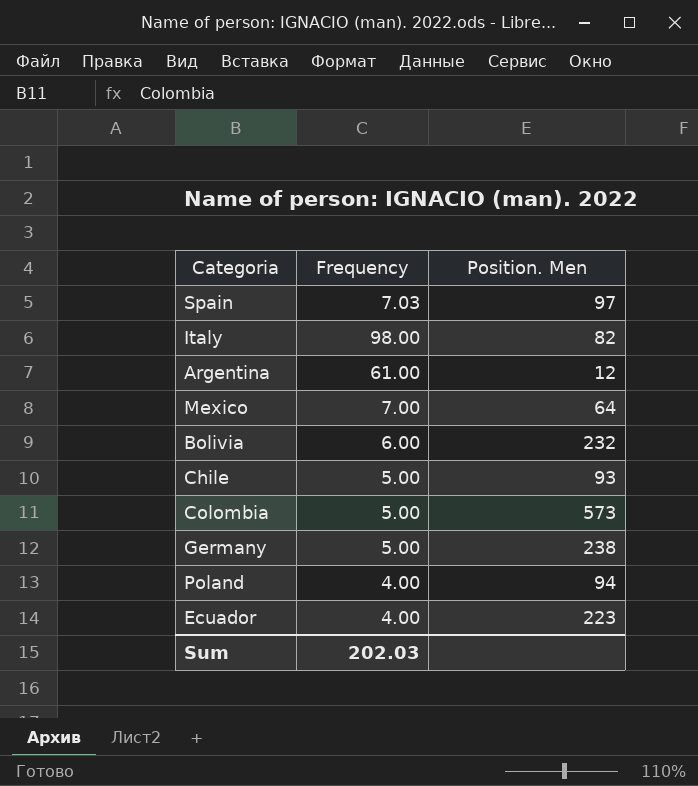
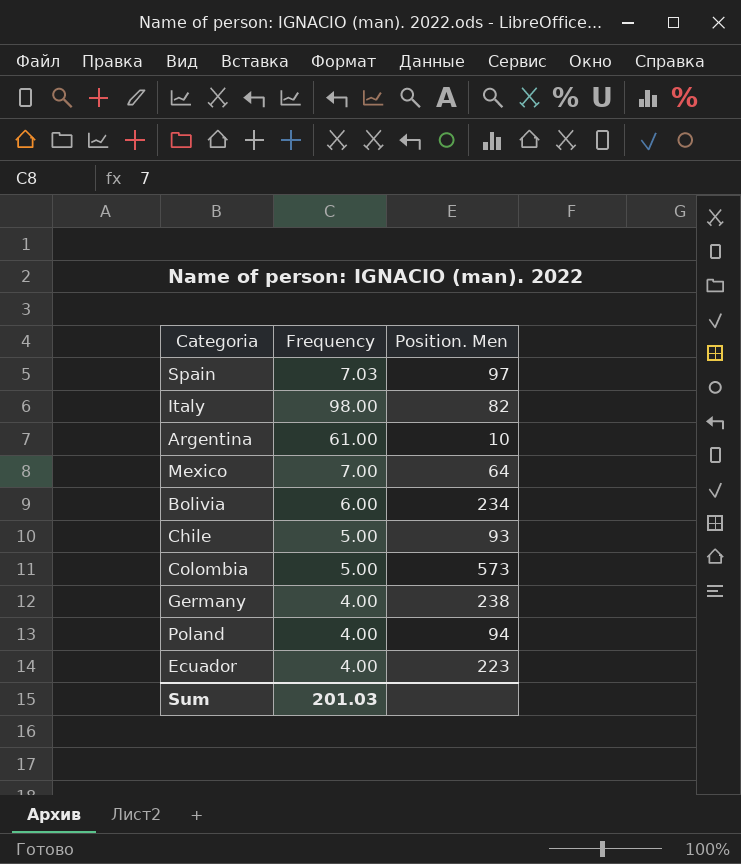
Argentina | Position. Men: 12 -> 10
Bolivia | Position. Men: 232 -> 234
Germany | Frequency: 5.00 -> 4.00
Sum | Frequency: 202.03 -> 201.03

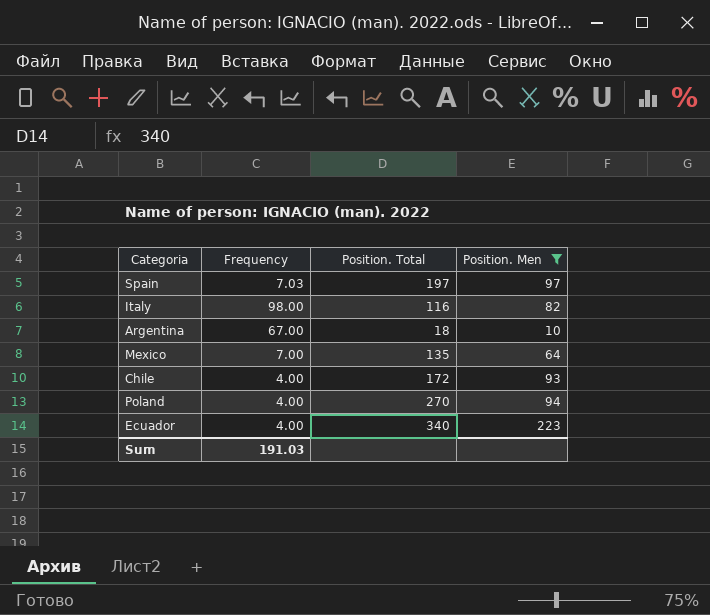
filter: none -> Position. Men <= 223
column Position. Total | position: none -> 3
Argentina | Frequency: 61.00 -> 67.00
Chile | Frequency: 5.00 -> 4.00
Sum | Frequency: 201.03 -> 191.03

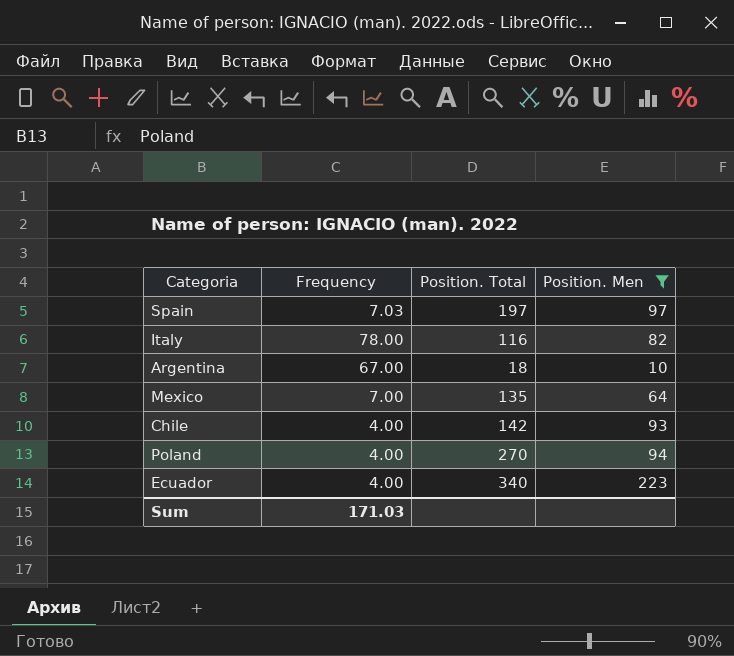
Italy | Frequency: 98.00 -> 78.00
Chile | Position. Total: 172 -> 142
Sum | Frequency: 191.03 -> 171.03

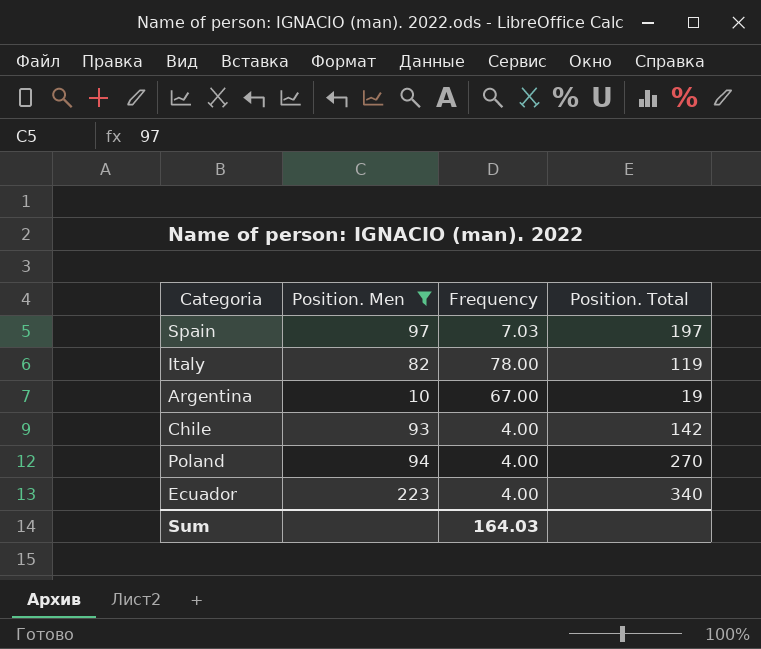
column Position. Men | position: 4 -> 2
row Mexico: 7.00 | 135 | 64 -> none
Italy | Position. Total: 116 -> 119
Argentina | Position. Total: 18 -> 19
Sum | Frequency: 171.03 -> 164.03

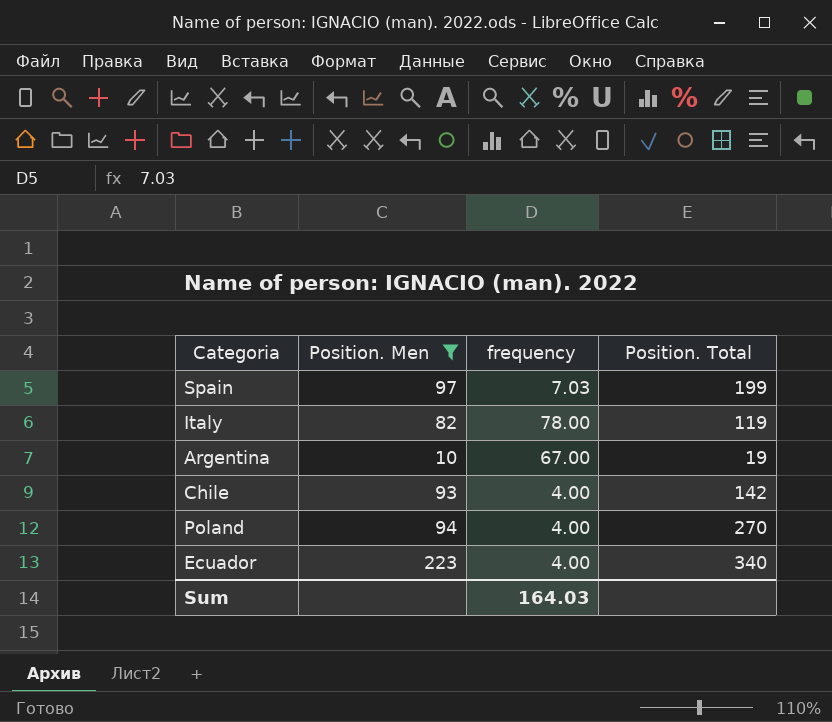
column name: Frequency -> frequency
Spain | Position. Total: 197 -> 199

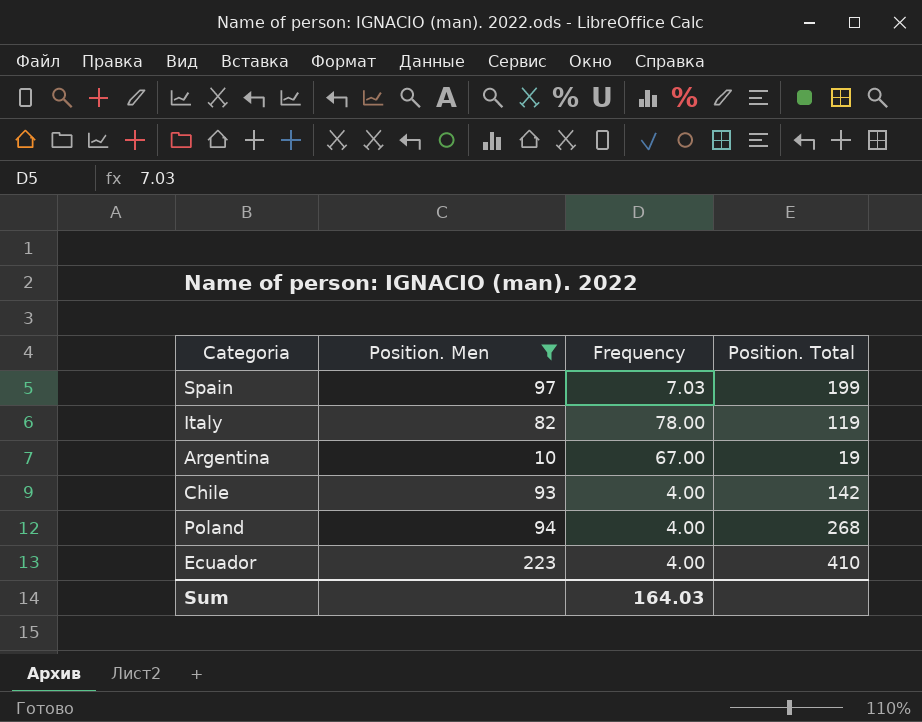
column name: frequency -> Frequency
Poland | Position. Total: 270 -> 268
Ecuador | Position. Total: 340 -> 410

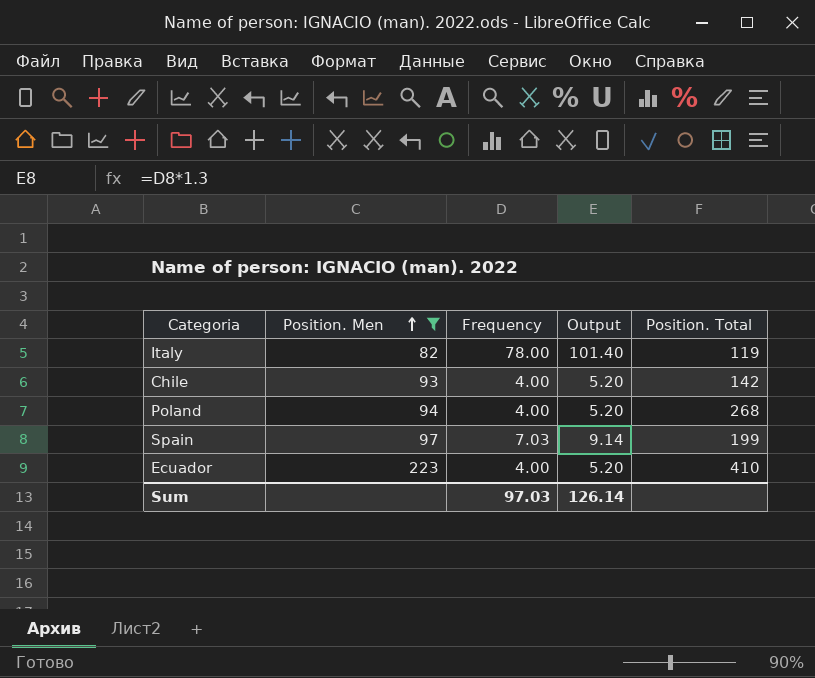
row order: none -> Position. Men ascending
column Output | formula: none -> [Frequency] * 1.3
row Argentina: 10 | 67.00 | 19 -> none
Sum | Frequency: 164.03 -> 97.03

